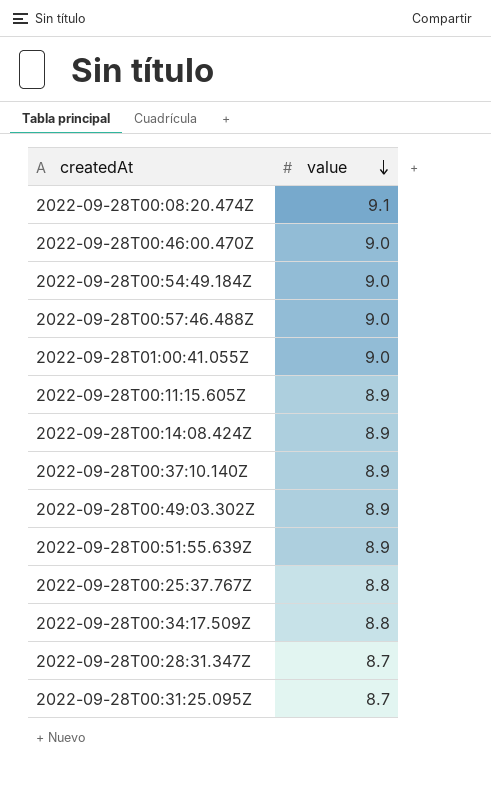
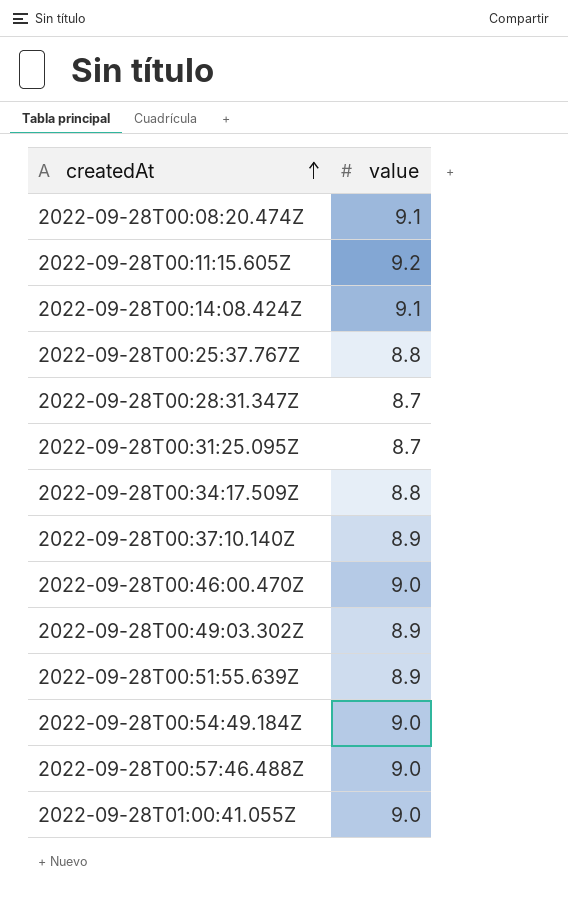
row order: value descending -> createdAt ascending
2022-09-28T00:11:15.605Z | value: 8.9 -> 9.2
2022-09-28T00:14:08.424Z | value: 8.9 -> 9.1

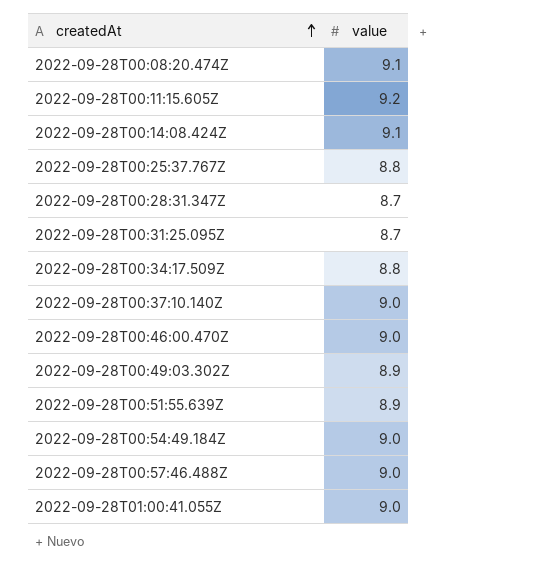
2022-09-28T00:37:10.140Z | value: 8.9 -> 9.0

